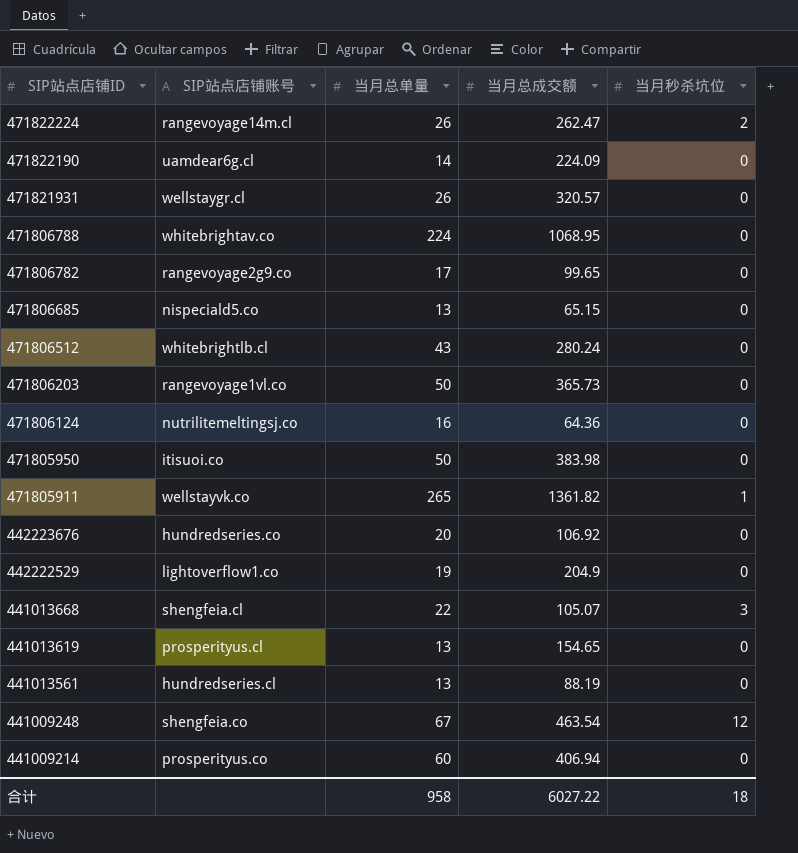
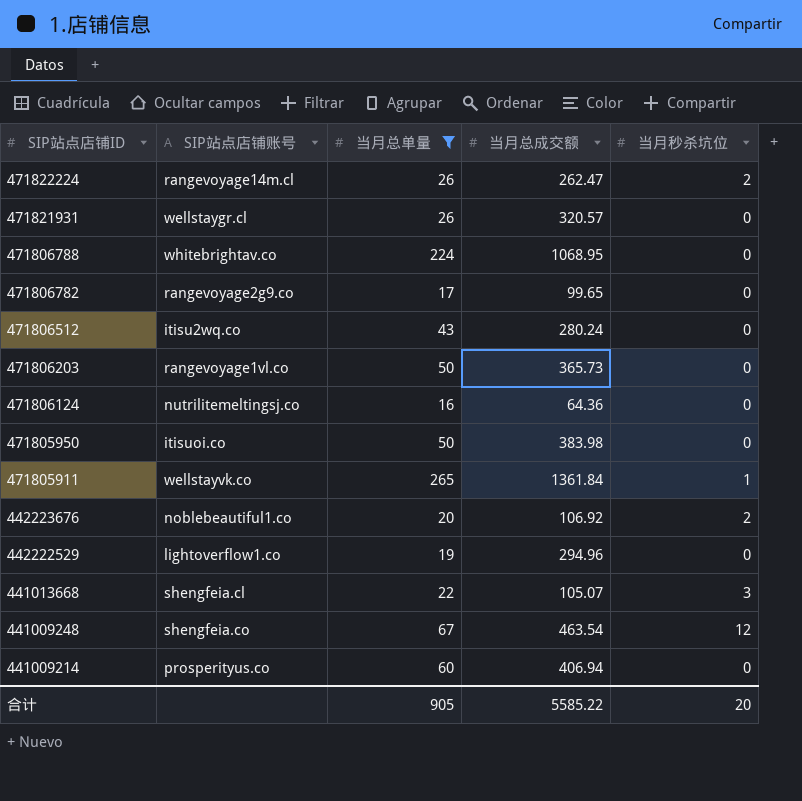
filter: none -> 当月总单量 >= 16
471806512 | SIP站点店铺账号: whitebrightlb.cl -> itisu2wq.co
471805911 | 当月总成交额: 1361.82 -> 1361.84
442223676 | SIP站点店铺账号: hundredseries.co -> noblebeautiful1.co
442223676 | 当月秒杀坑位: 0 -> 2
442222529 | 当月总成交额: 204.9 -> 294.96
合计 | 当月总单量: 958 -> 905
合计 | 当月总成交额: 6027.22 -> 5585.22
合计 | 当月秒杀坑位: 18 -> 20

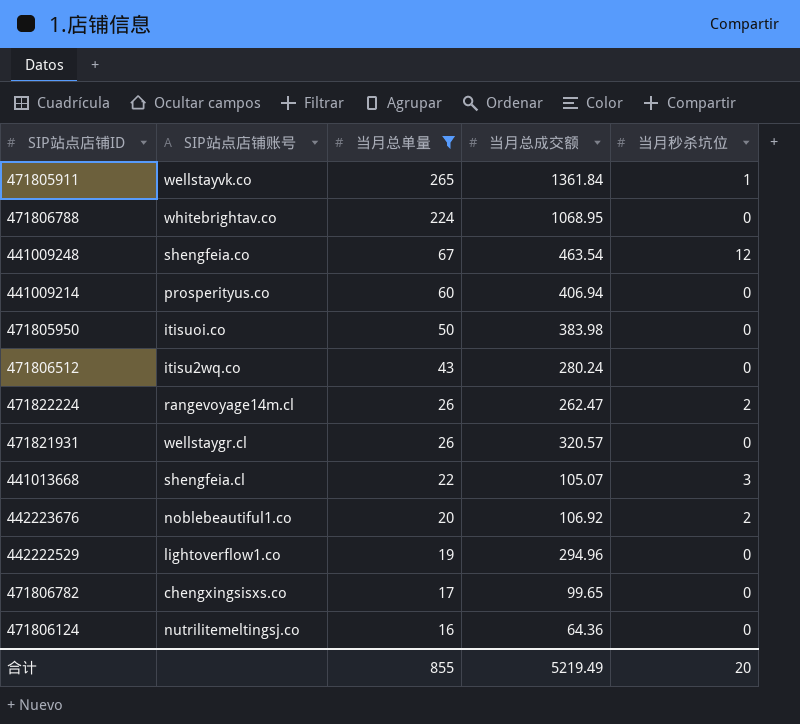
row order: SIP站点店铺ID descending -> 当月总单量 descending
row 471806203: rangevoyage1vl.co | 50 | 365.73 | 0 -> none
471806782 | SIP站点店铺账号: rangevoyage2g9.co -> chengxingsisxs.co
合计 | 当月总单量: 905 -> 855
合计 | 当月总成交额: 5585.22 -> 5219.49

